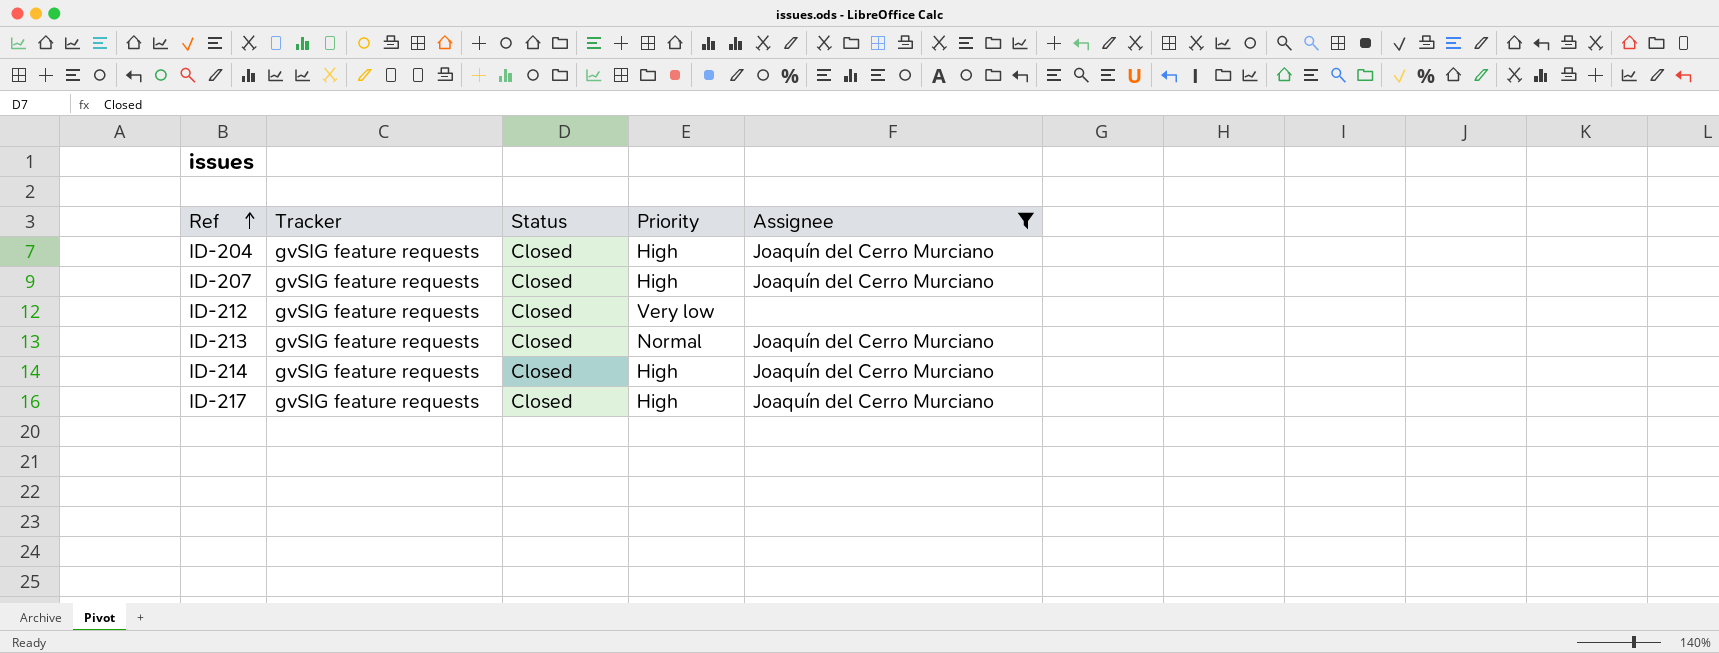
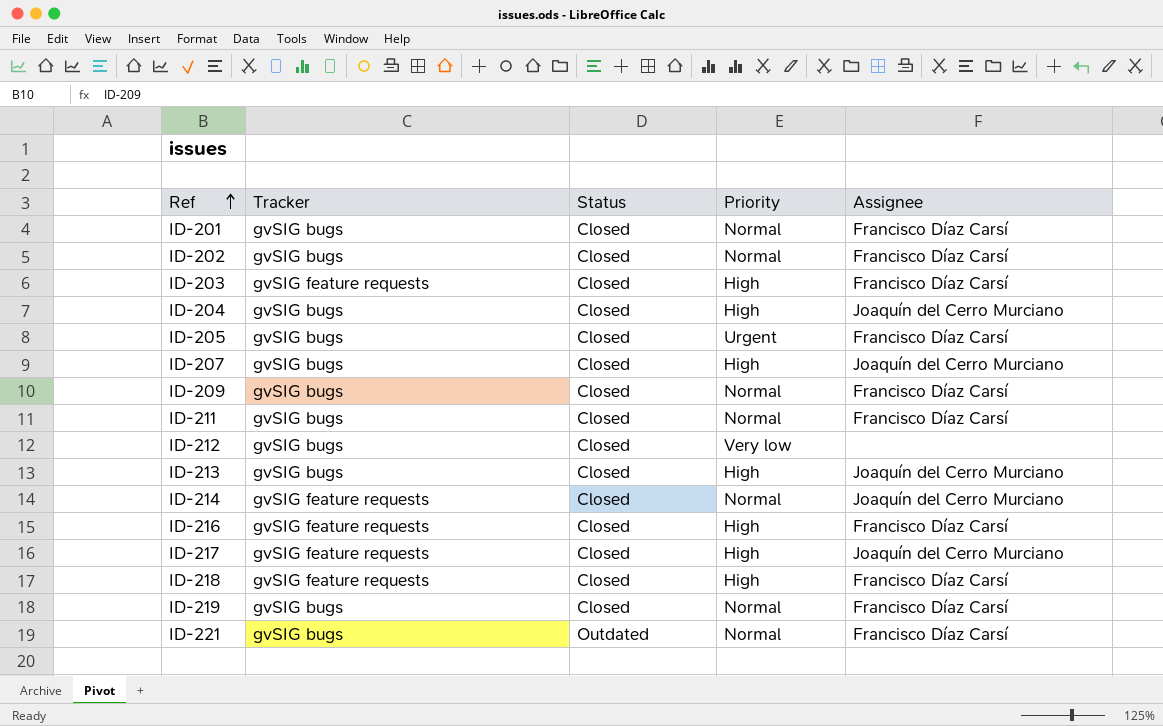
filter: Assignee != Francisco Díaz Carsí -> none
ID-204 | Tracker: gvSIG feature requests -> gvSIG bugs
ID-207 | Tracker: gvSIG feature requests -> gvSIG bugs
ID-212 | Tracker: gvSIG feature requests -> gvSIG bugs
ID-213 | Tracker: gvSIG feature requests -> gvSIG bugs
ID-213 | Priority: Normal -> High
ID-214 | Priority: High -> Normal

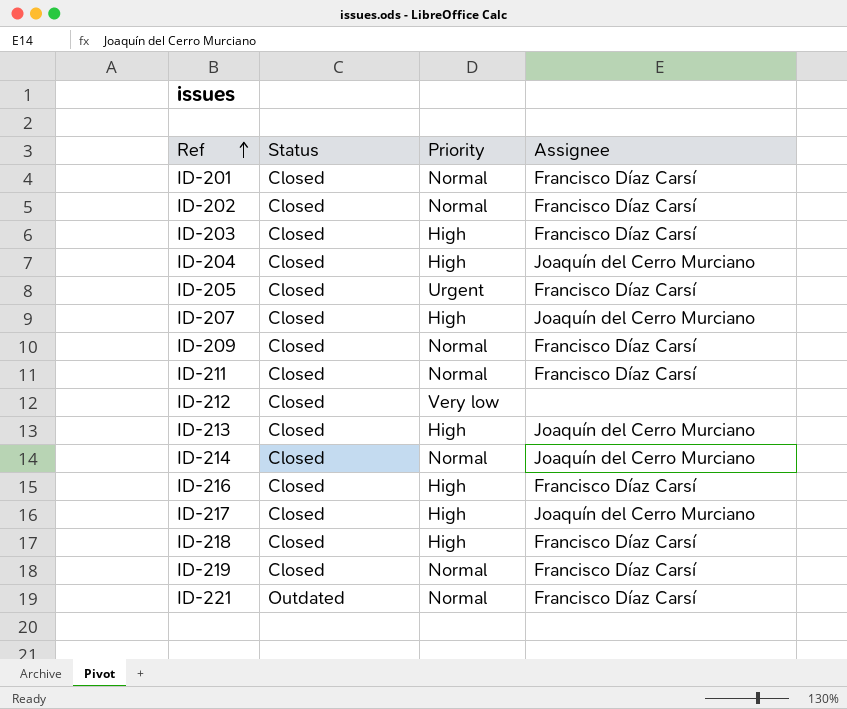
column Tracker | position: 2 -> none

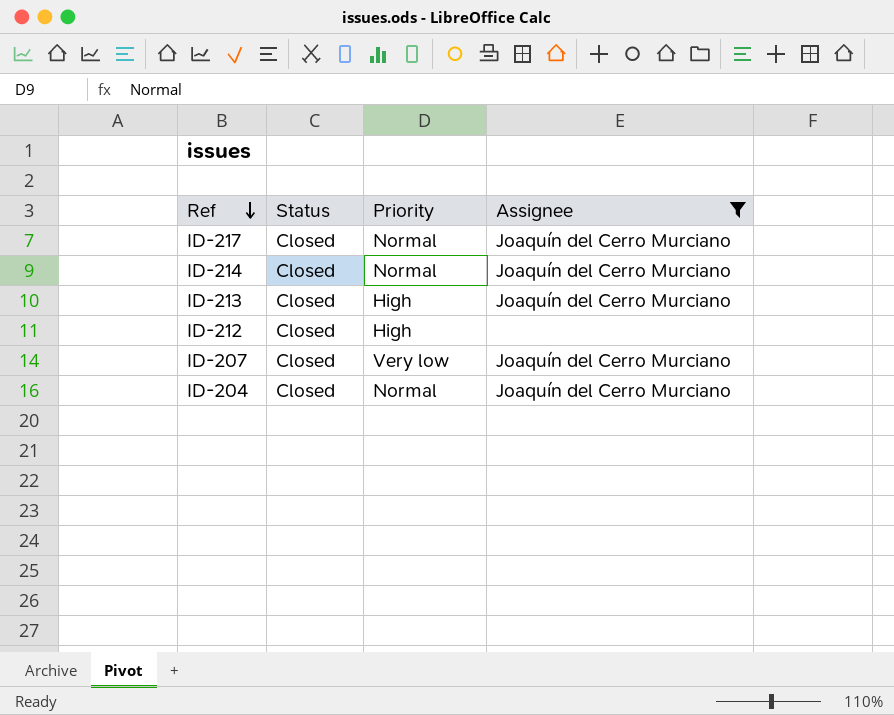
filter: none -> Assignee != Francisco Díaz Carsí
row order: Ref ascending -> Ref descending
ID-217 | Priority: High -> Normal
ID-212 | Priority: Very low -> High
ID-207 | Priority: High -> Very low
ID-204 | Priority: High -> Normal

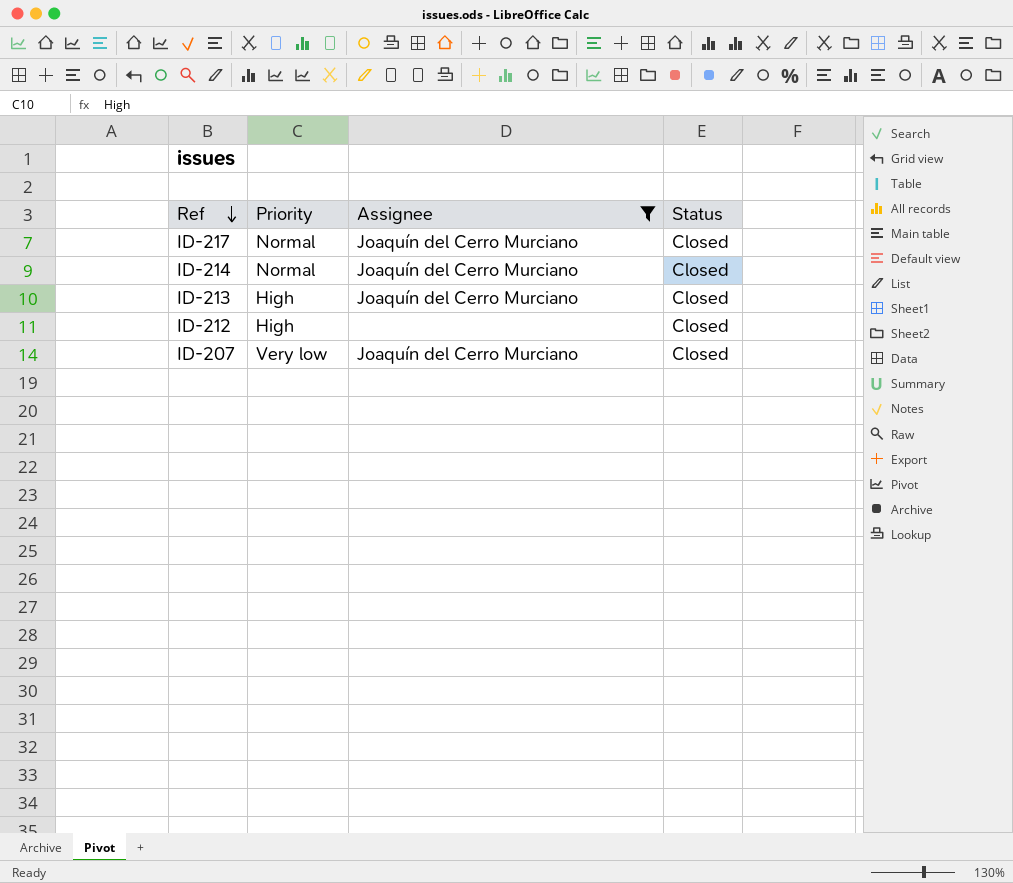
column Status | position: 2 -> 4
row ID-204: Closed | Normal | Joaquín del Cerro Murciano -> none

